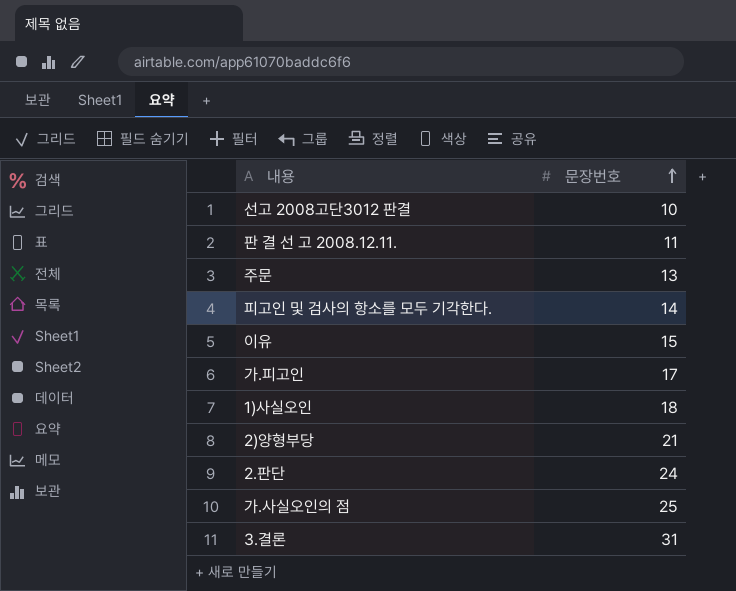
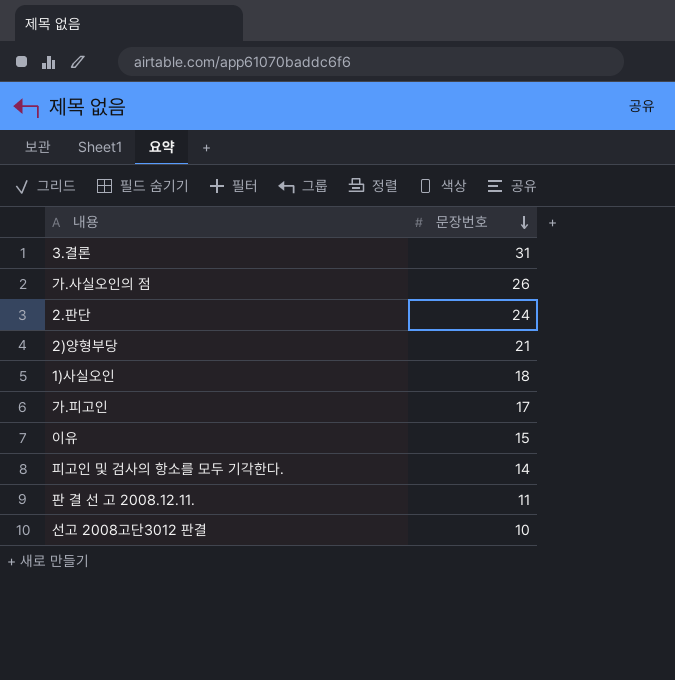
row order: 문장번호 ascending -> 문장번호 descending
row 주문: 13 -> none
가.사실오인의 점 | 문장번호: 25 -> 26

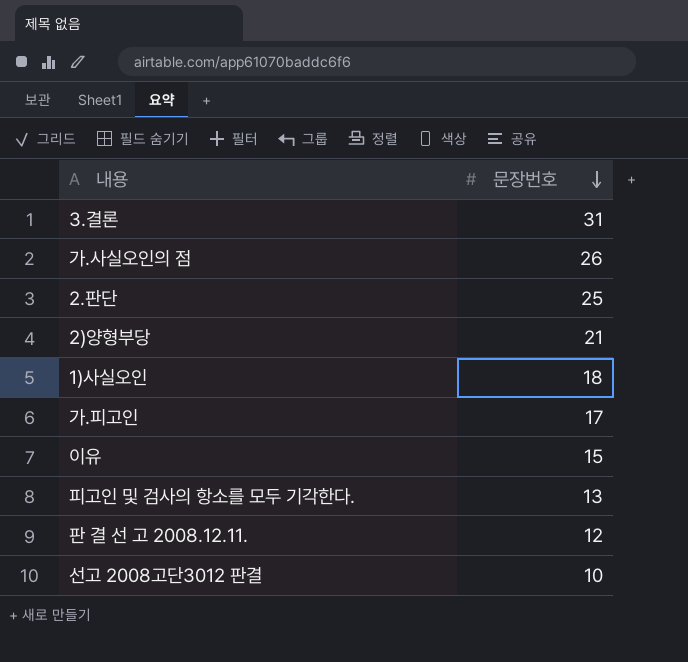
2.판단 | 문장번호: 24 -> 25
피고인 및 검사의 항소를 모두 기각한다. | 문장번호: 14 -> 13
판 결 선 고 2008.12.11. | 문장번호: 11 -> 12

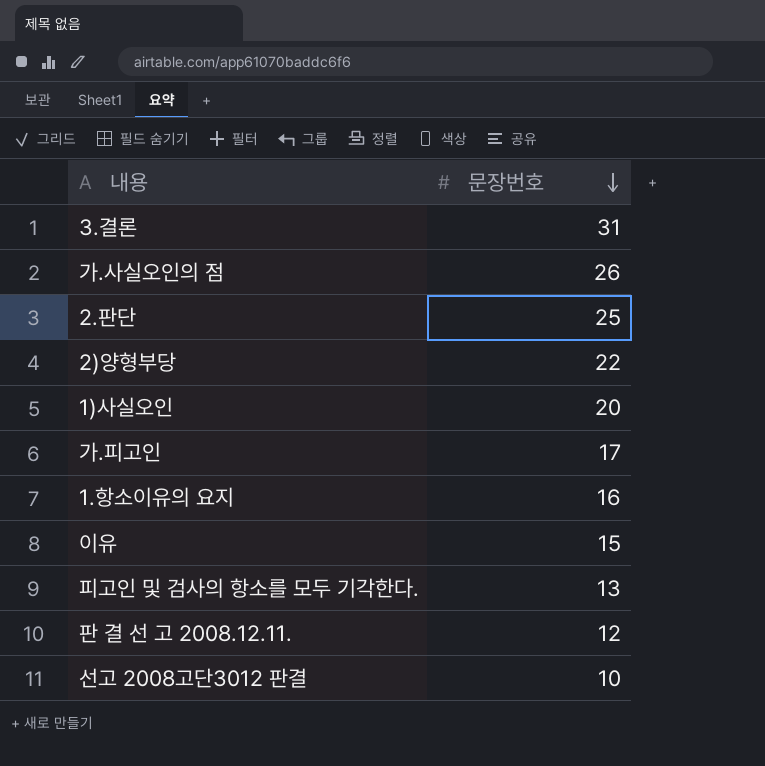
2)양형부당 | 문장번호: 21 -> 22
1)사실오인 | 문장번호: 18 -> 20
row 1.항소이유의 요지: none -> 16

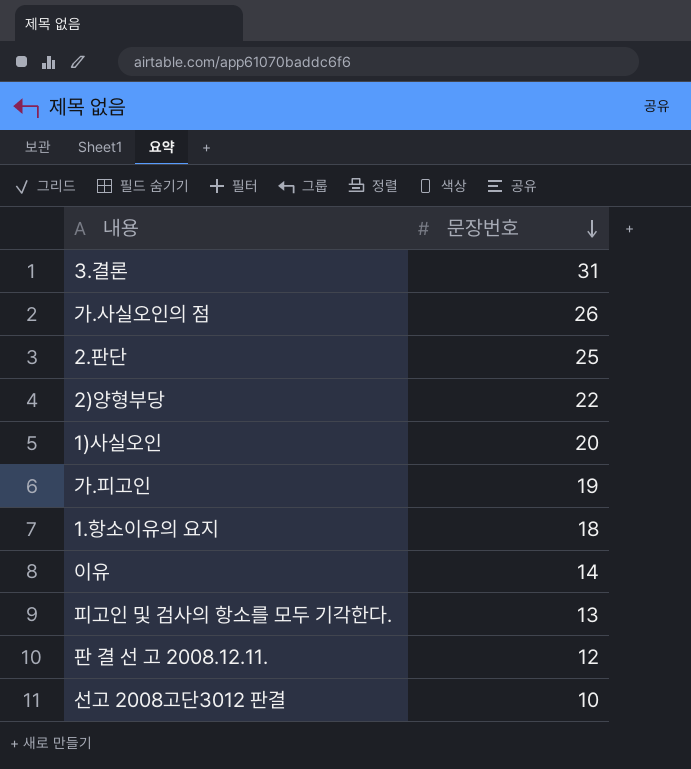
가.피고인 | 문장번호: 17 -> 19
1.항소이유의 요지 | 문장번호: 16 -> 18
이유 | 문장번호: 15 -> 14

